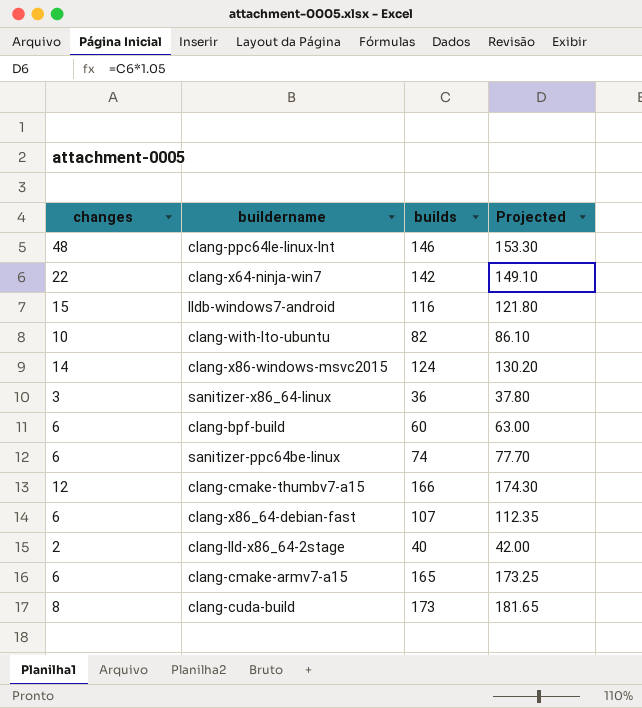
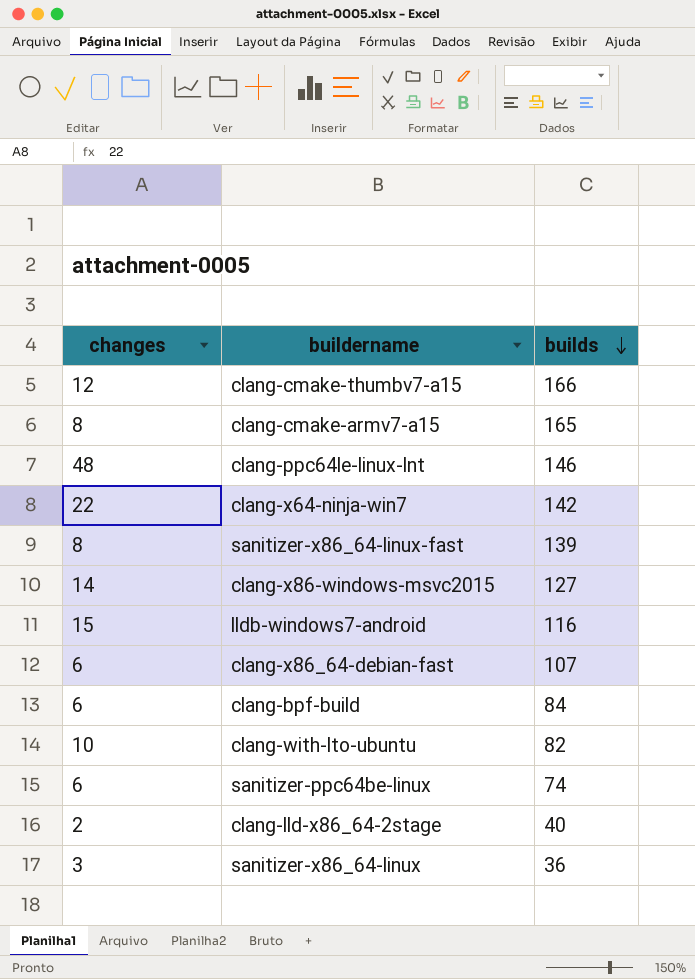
row order: none -> builds descending
column Projected | formula: [builds] * 1.05 -> none
row clang-cuda-build: 8 | 173 | 181.65 -> none
clang-cmake-armv7-a15 | changes: 6 -> 8
row sanitizer-x86_64-linux-fast: none -> 8 | 139
clang-x86-windows-msvc2015 | builds: 124 -> 127
clang-bpf-build | builds: 60 -> 84

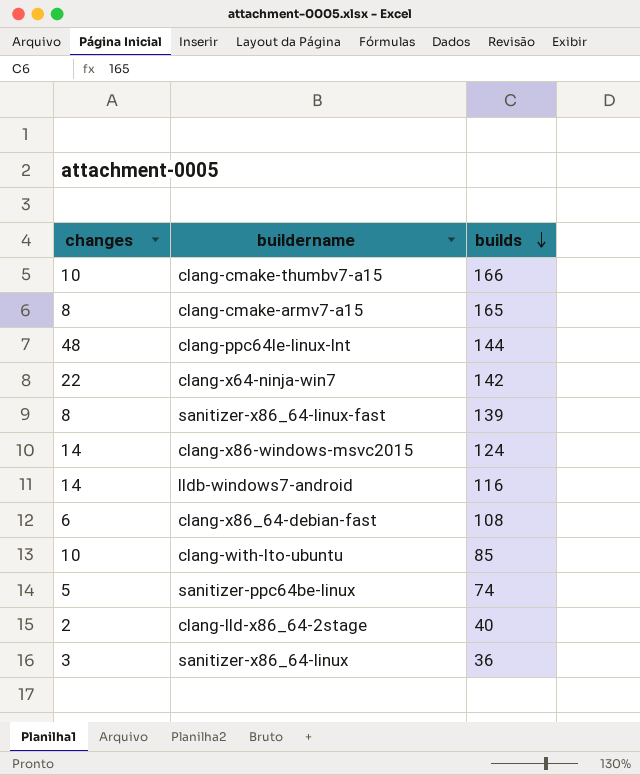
row clang-bpf-build: 6 | 84 -> none
clang-cmake-thumbv7-a15 | changes: 12 -> 10
clang-ppc64le-linux-lnt | builds: 146 -> 144
clang-x86-windows-msvc2015 | builds: 127 -> 124
lldb-windows7-android | changes: 15 -> 14
clang-x86_64-debian-fast | builds: 107 -> 108
clang-with-lto-ubuntu | builds: 82 -> 85
sanitizer-ppc64be-linux | changes: 6 -> 5

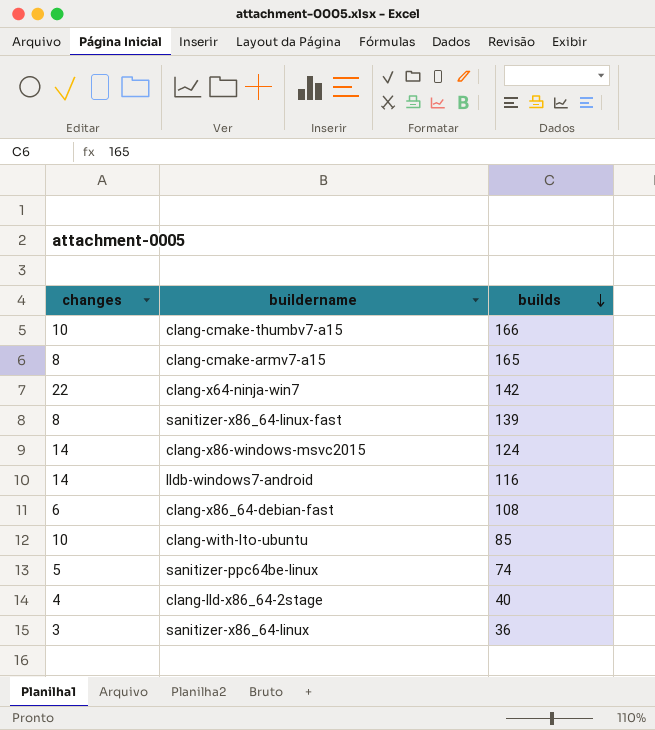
row clang-ppc64le-linux-lnt: 48 | 144 -> none
clang-lld-x86_64-2stage | changes: 2 -> 4

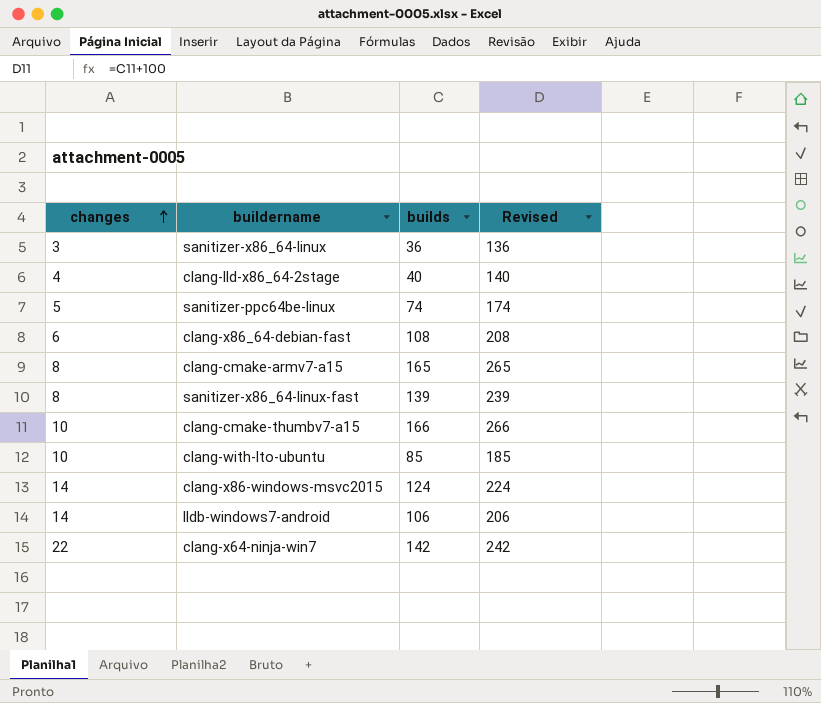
row order: builds descending -> changes ascending
column Revised | formula: none -> [builds] + 100
lldb-windows7-android | builds: 116 -> 106

